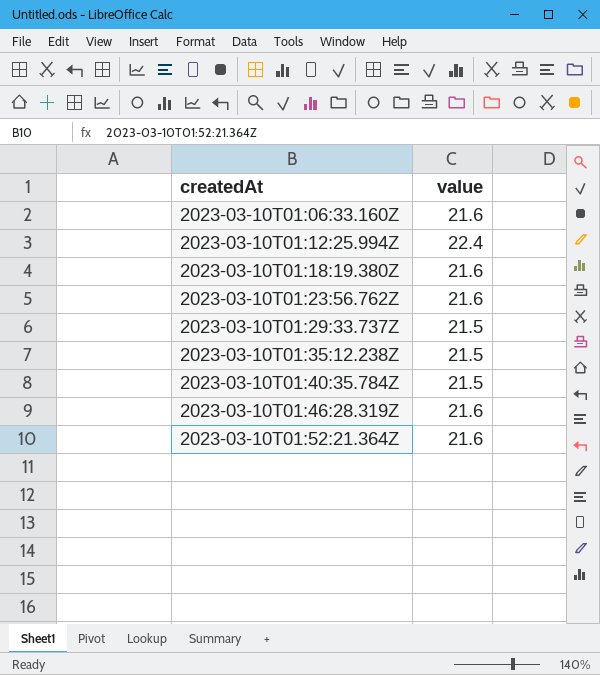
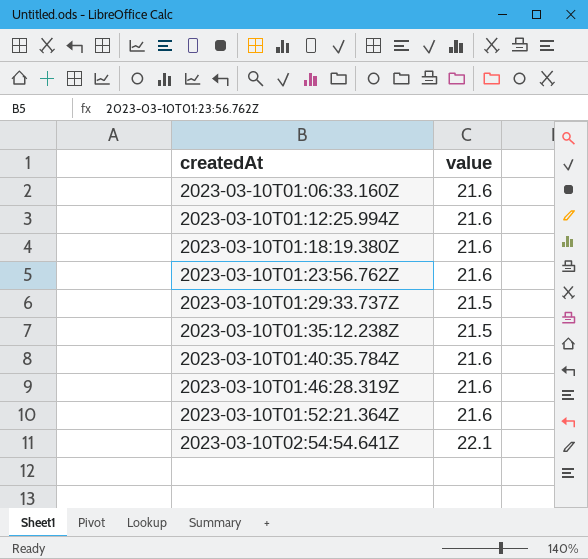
2023-03-10T01:12:25.994Z | value: 22.4 -> 21.6
2023-03-10T01:40:35.784Z | value: 21.5 -> 21.6
row 2023-03-10T02:54:54.641Z: none -> 22.1

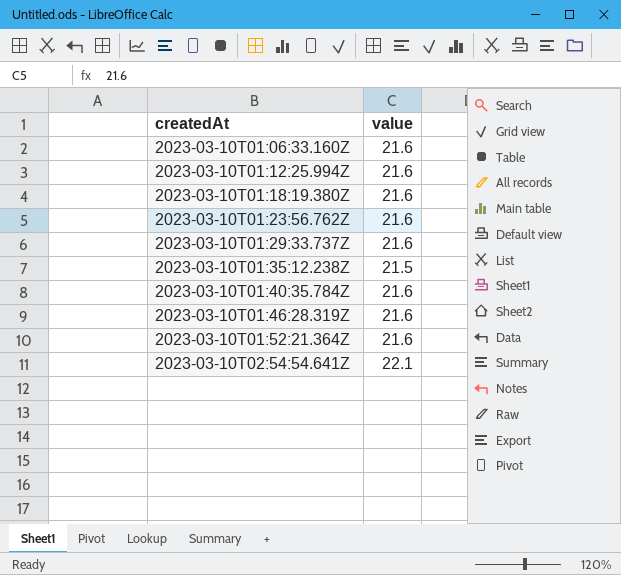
2023-03-10T01:29:33.737Z | value: 21.5 -> 21.6

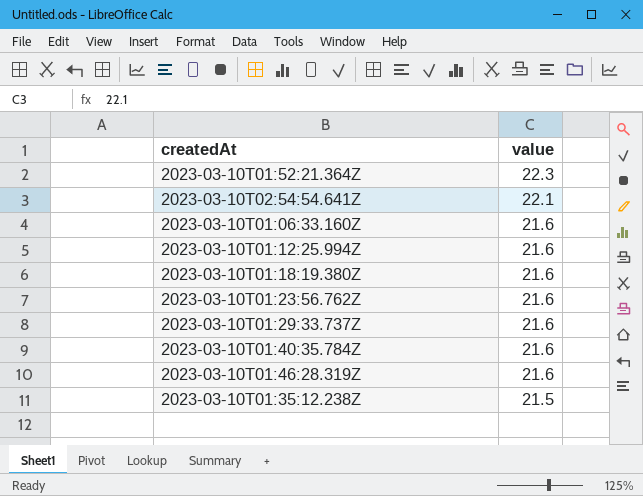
row order: createdAt ascending -> value descending
2023-03-10T01:52:21.364Z | value: 21.6 -> 22.3

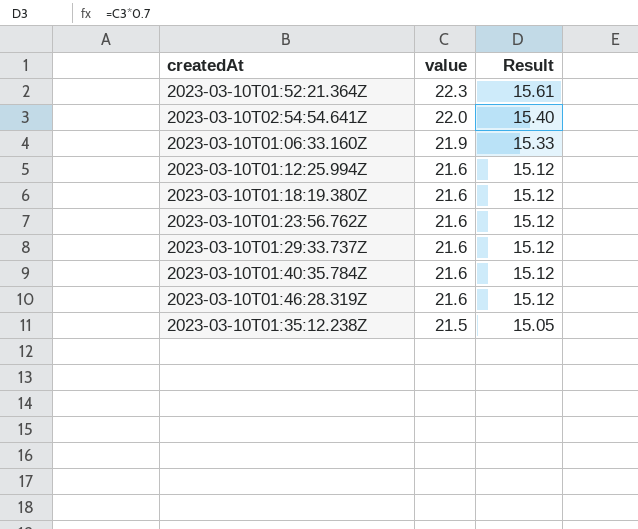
column Result | formula: none -> [value] * 0.7
2023-03-10T02:54:54.641Z | value: 22.1 -> 22.0
2023-03-10T01:06:33.160Z | value: 21.6 -> 21.9

